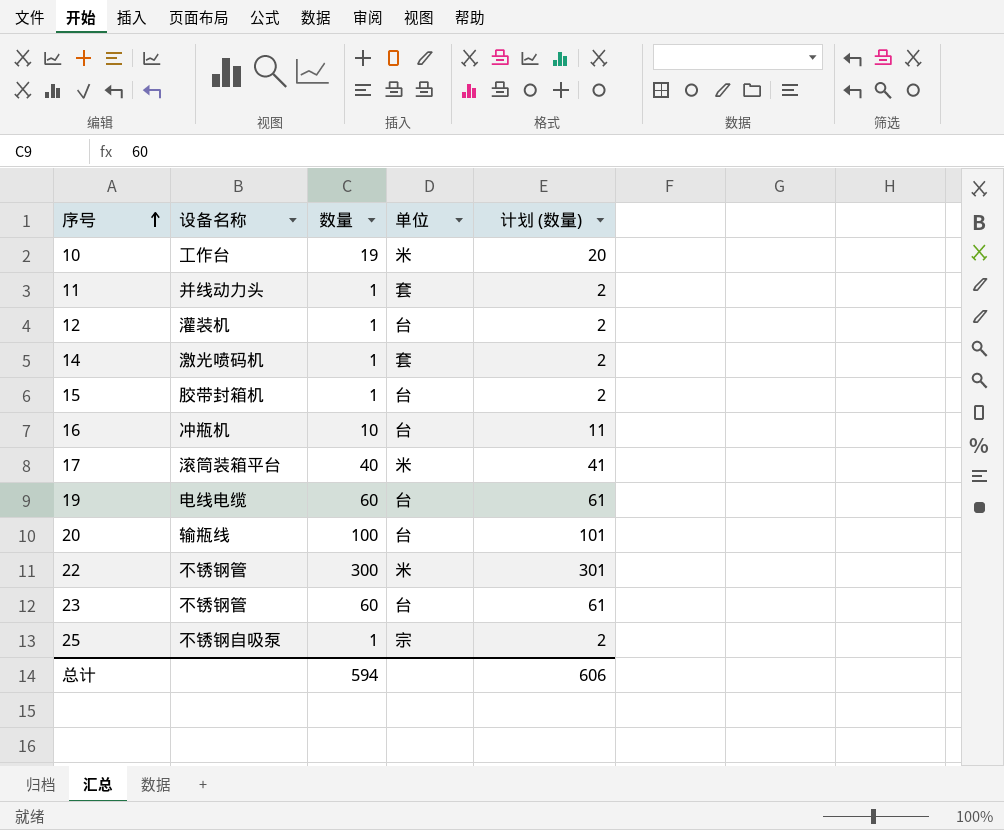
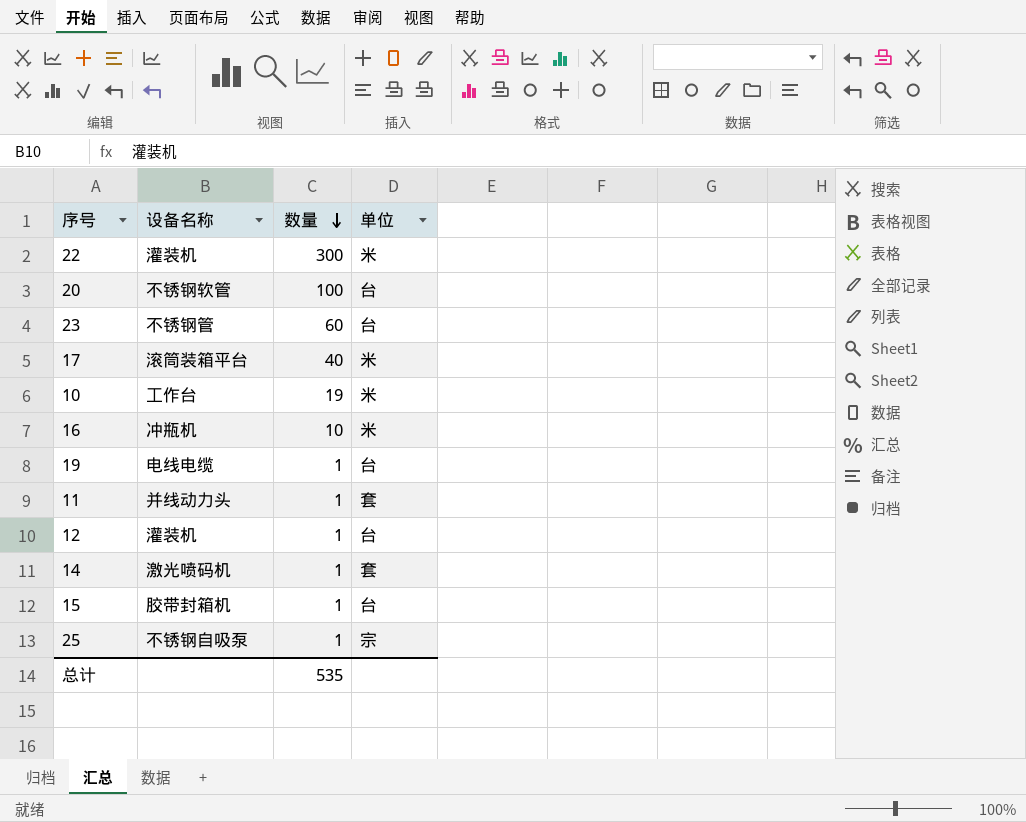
row order: 序号 ascending -> 数量 descending
column 计划 (数量) | formula: [数量] + 1 -> none
22 | 设备名称: 不锈钢管 -> 灌装机
20 | 设备名称: 输瓶线 -> 不锈钢软管
16 | 单位: 台 -> 米
19 | 数量: 60 -> 1
总计 | 数量: 594 -> 535

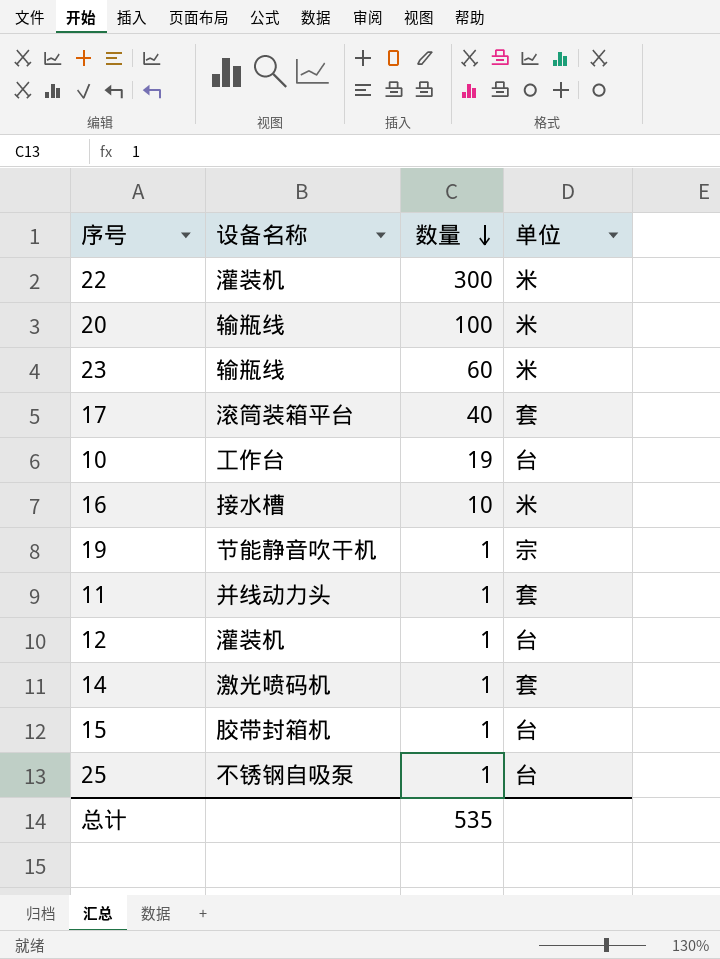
20 | 设备名称: 不锈钢软管 -> 输瓶线
20 | 单位: 台 -> 米
23 | 设备名称: 不锈钢管 -> 输瓶线
23 | 单位: 台 -> 米
17 | 单位: 米 -> 套
10 | 单位: 米 -> 台
16 | 设备名称: 冲瓶机 -> 接水槽
19 | 设备名称: 电线电缆 -> 节能静音吹干机
19 | 单位: 台 -> 宗
25 | 单位: 宗 -> 台

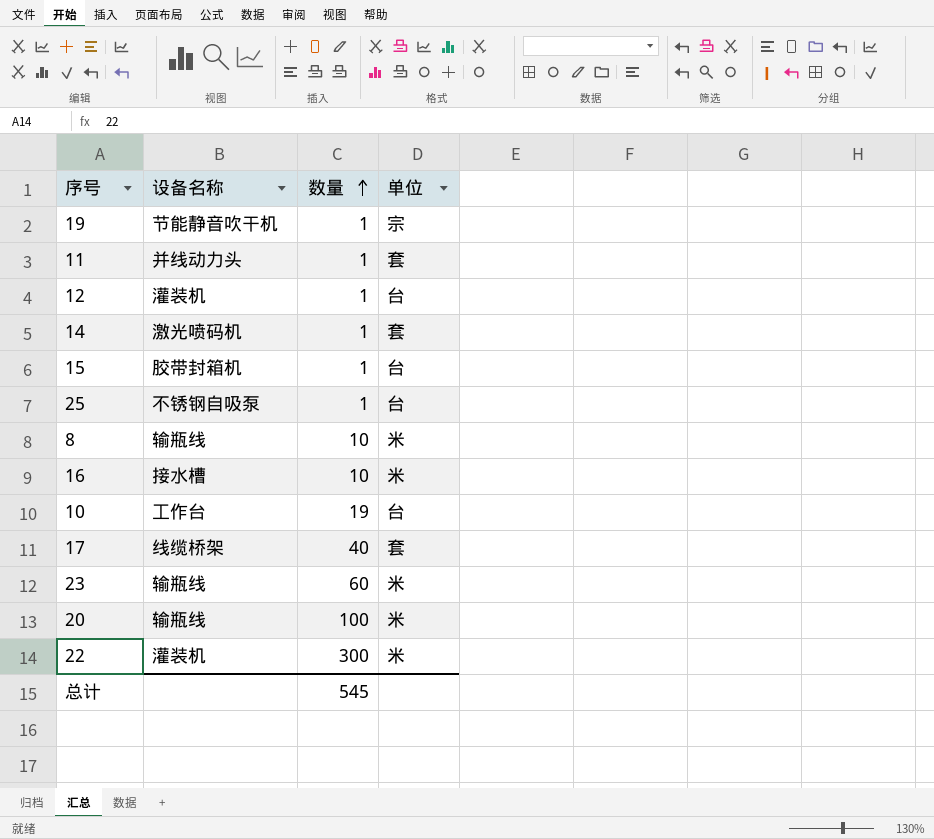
row order: 数量 descending -> 数量 ascending
row 8: none -> 输瓶线 | 10 | 米
17 | 设备名称: 滚筒装箱平台 -> 线缆桥架
总计 | 数量: 535 -> 545

